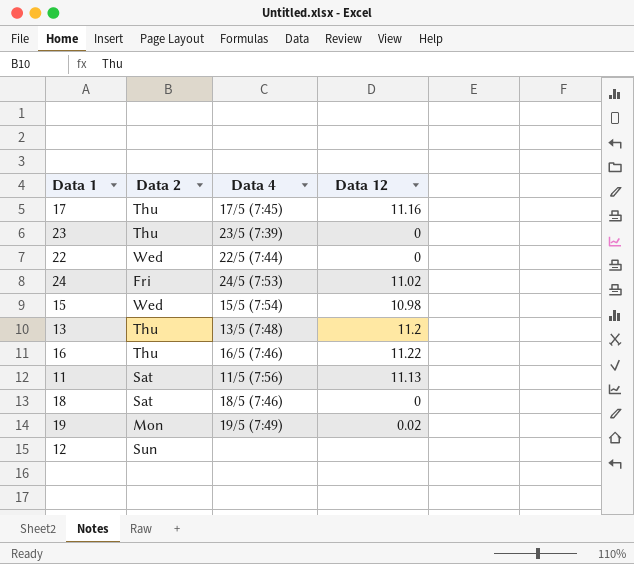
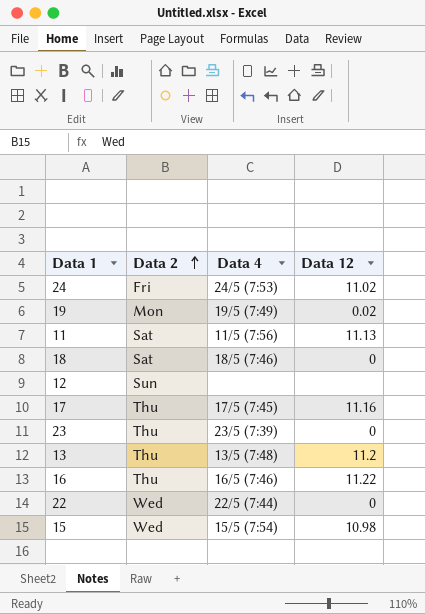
row order: none -> Data 2 ascending

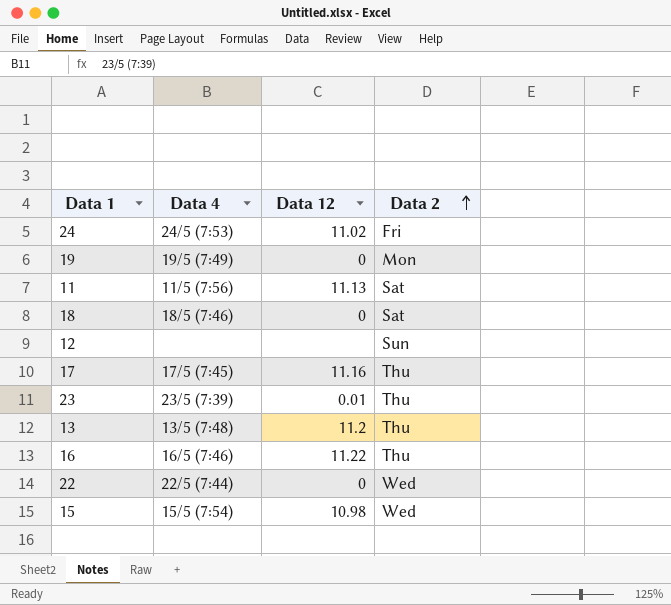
column Data 2 | position: 2 -> 4
19 | Data 12: 0.02 -> 0
23 | Data 12: 0 -> 0.01

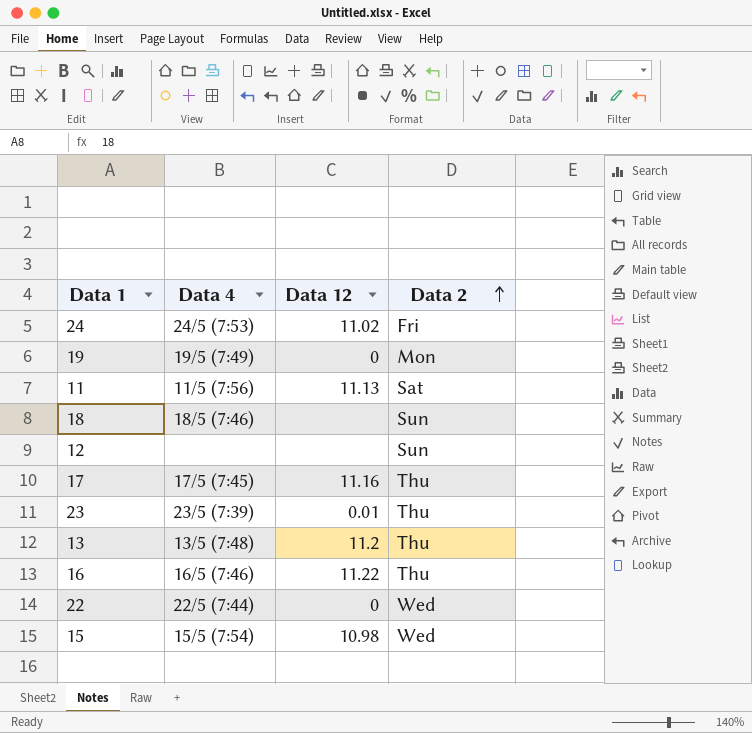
18 | Data 12: 0 -> none
18 | Data 2: Sat -> Sun

